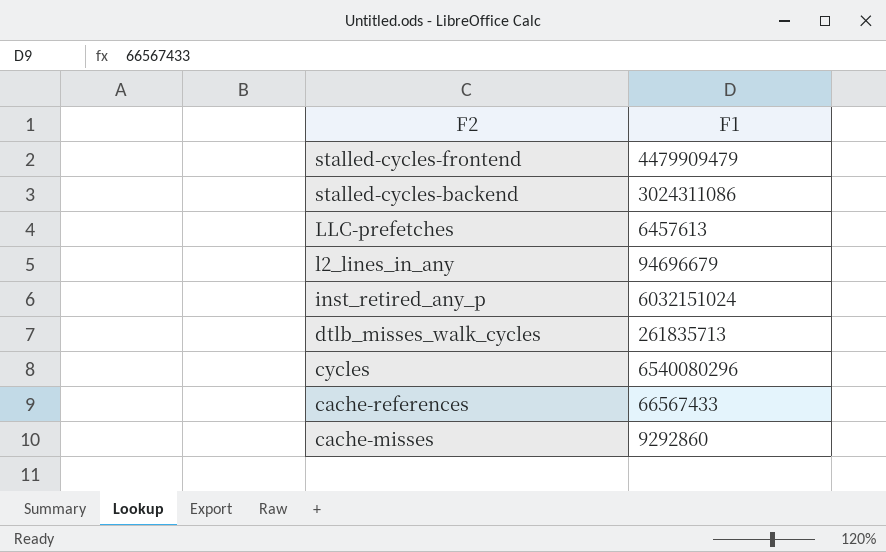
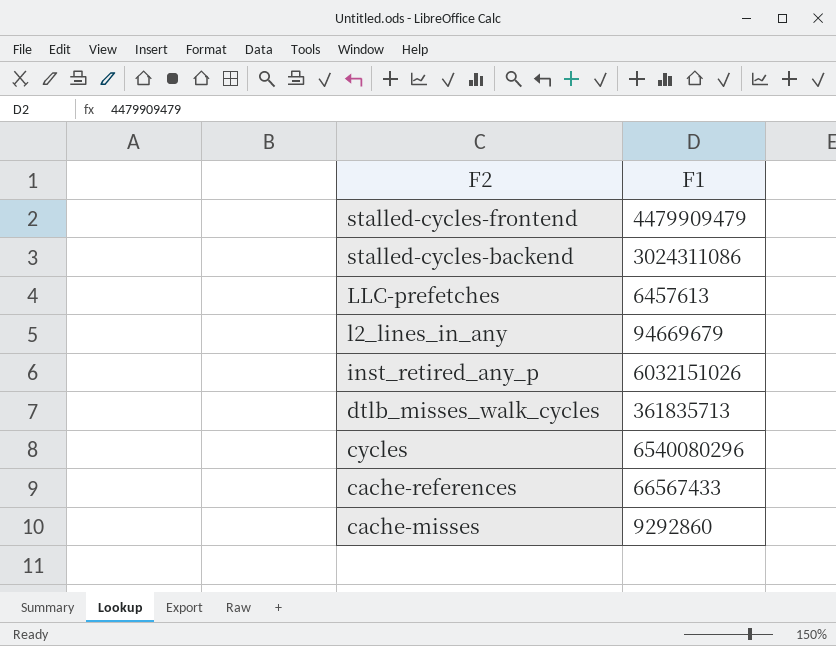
l2_lines_in_any | F1: 94696679 -> 94669679
inst_retired_any_p | F1: 6032151024 -> 6032151026
dtlb_misses_walk_cycles | F1: 261835713 -> 361835713

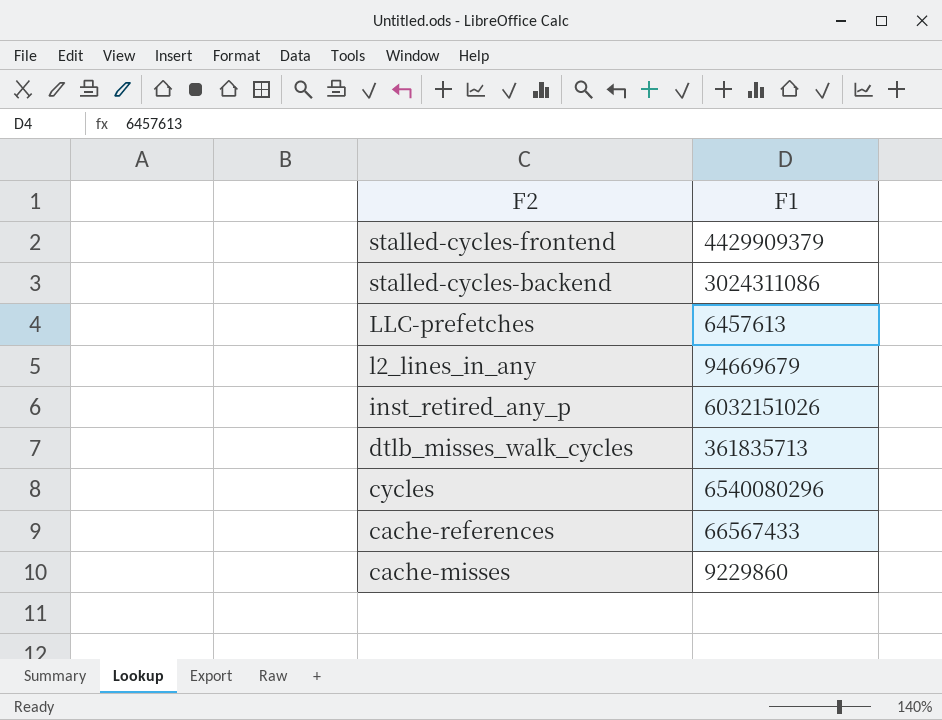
stalled-cycles-frontend | F1: 4479909479 -> 4429909379
cache-misses | F1: 9292860 -> 9229860

